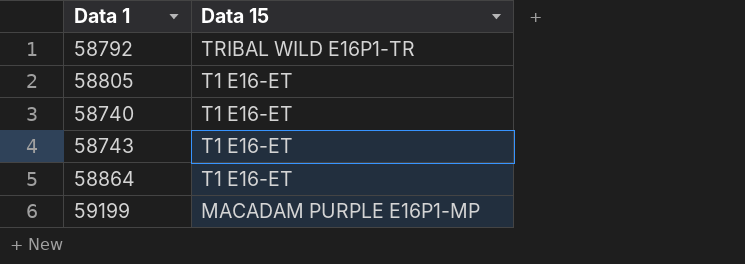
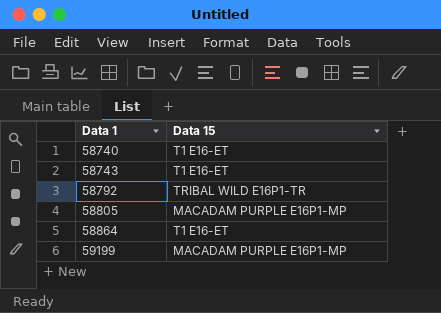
row order: Data 15 descending -> Data 1 ascending
58805 | Data 15: T1 E16-ET -> MACADAM PURPLE E16P1-MP

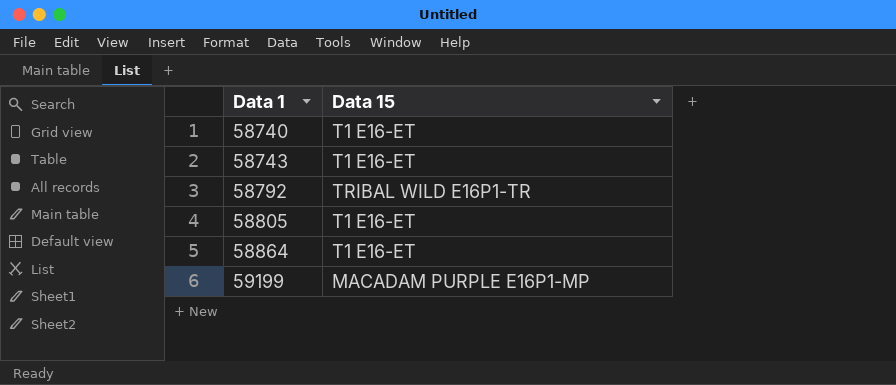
58805 | Data 15: MACADAM PURPLE E16P1-MP -> T1 E16-ET

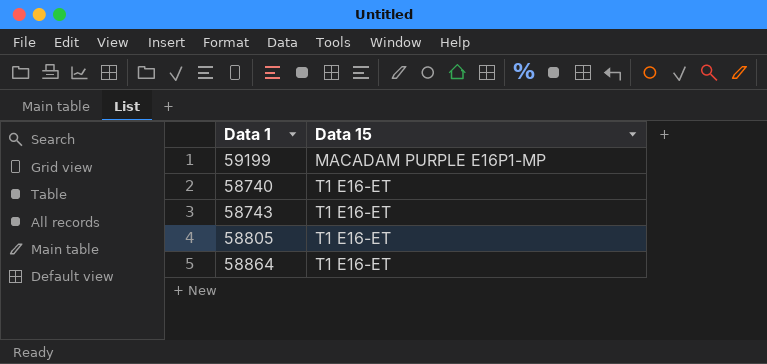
row order: Data 1 ascending -> Data 15 ascending
row 58792: TRIBAL WILD E16P1-TR -> none

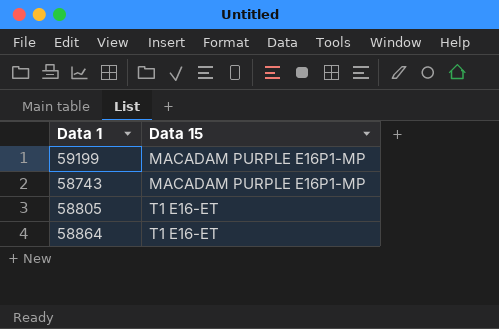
row 58740: T1 E16-ET -> none
58743 | Data 15: T1 E16-ET -> MACADAM PURPLE E16P1-MP

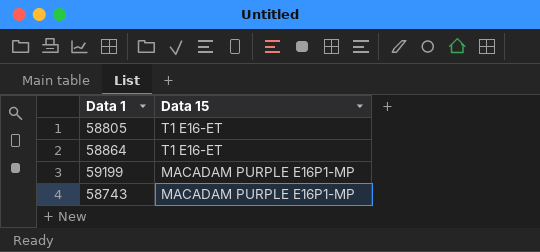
row order: Data 15 ascending -> Data 15 descending

